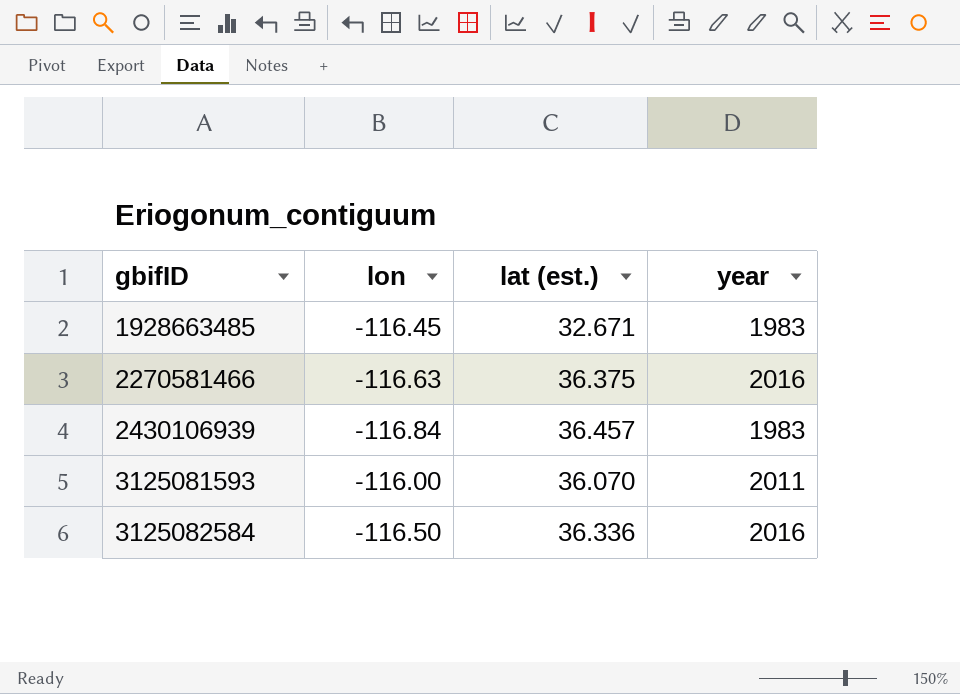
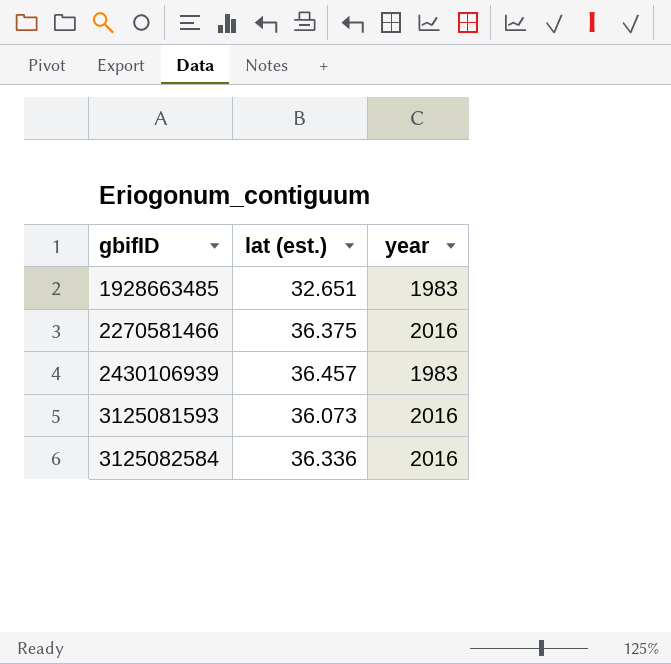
column lon | position: 2 -> none
1928663485 | lat (est.): 32.671 -> 32.651
3125081593 | lat (est.): 36.070 -> 36.073
3125081593 | year: 2011 -> 2016

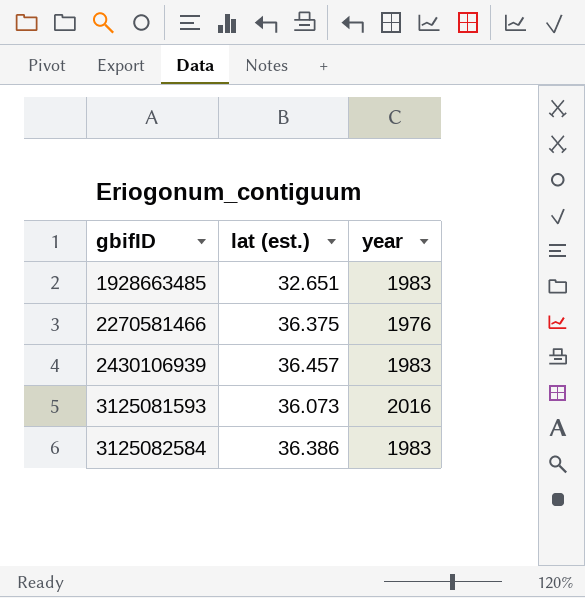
2270581466 | year: 2016 -> 1976
3125082584 | lat (est.): 36.336 -> 36.386
3125082584 | year: 2016 -> 1983

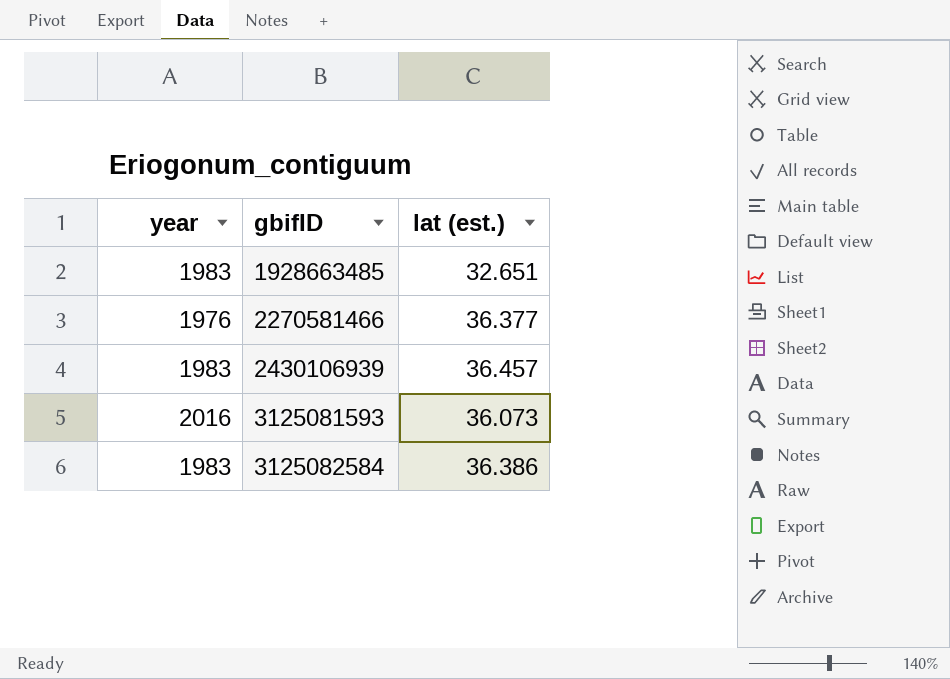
column year | position: 3 -> 1
2270581466 | lat (est.): 36.375 -> 36.377

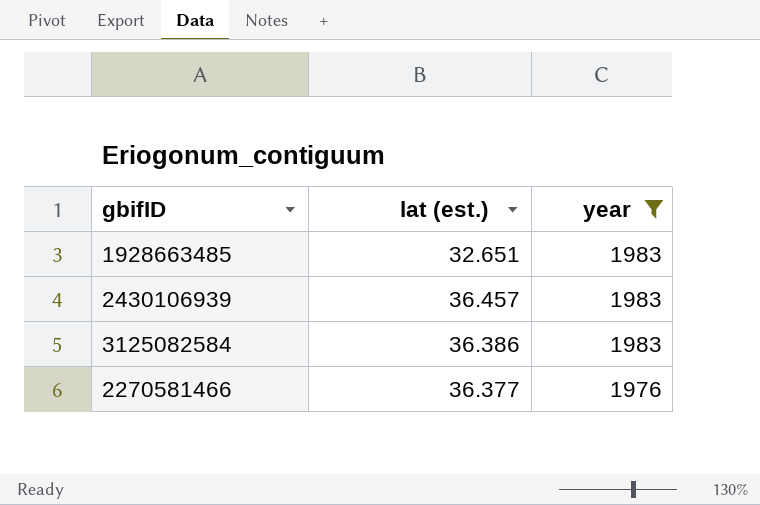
filter: none -> year != 2016
row order: gbifID ascending -> year descending
column year | position: 1 -> 3

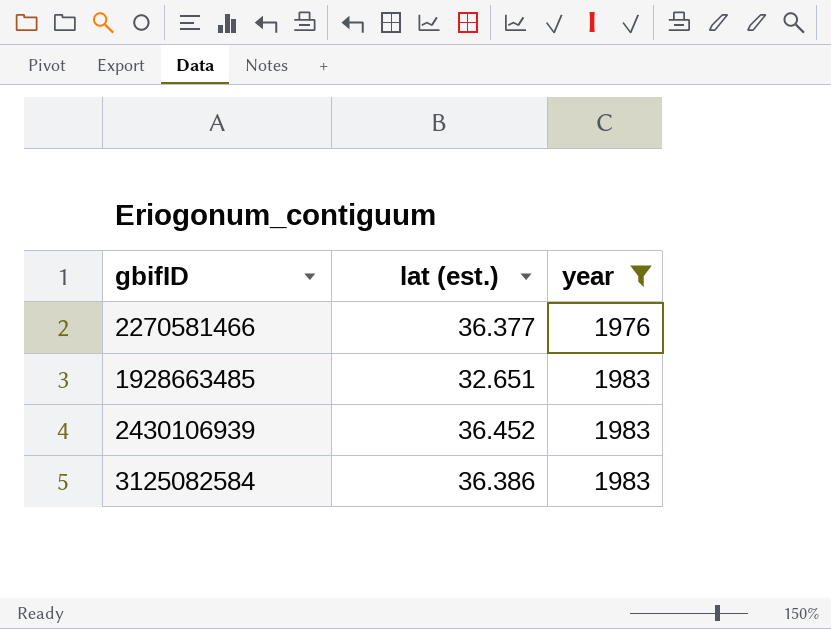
row order: year descending -> year ascending
2430106939 | lat (est.): 36.457 -> 36.452

